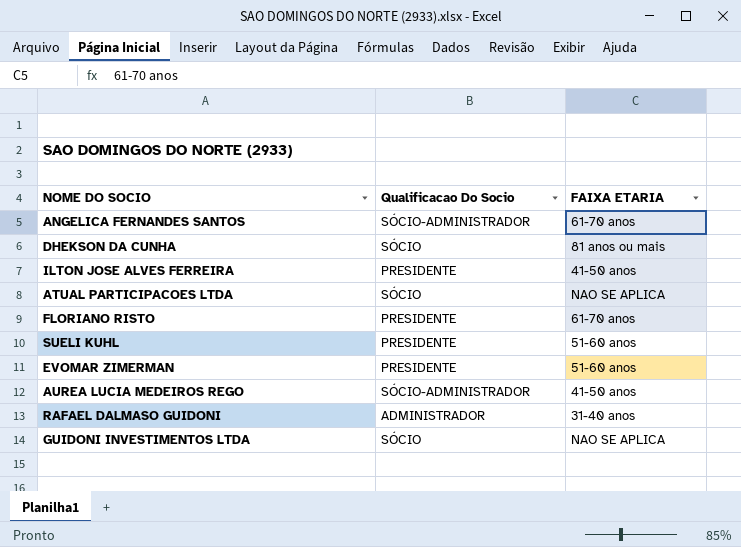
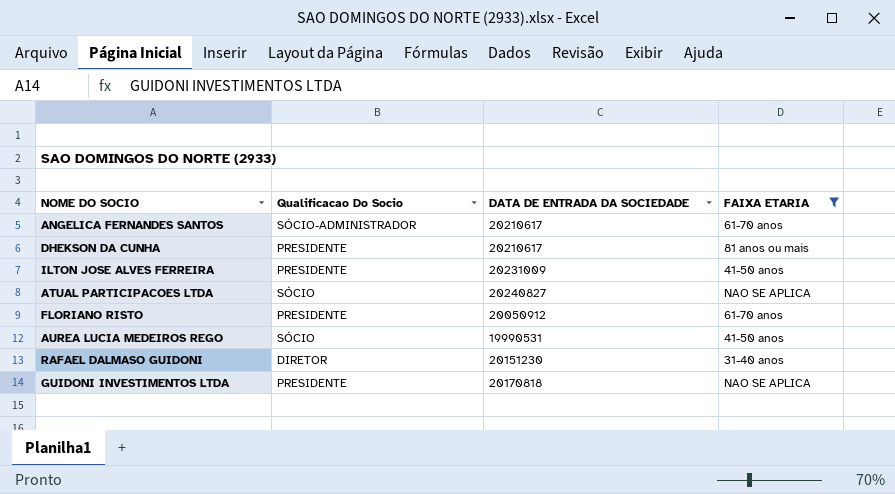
filter: none -> FAIXA ETARIA != 51-60 anos
column DATA DE ENTRADA DA SOCIEDADE | position: none -> 3
DHEKSON DA CUNHA | Qualificacao Do Socio: SÓCIO -> PRESIDENTE
AUREA LUCIA MEDEIROS REGO | Qualificacao Do Socio: SÓCIO-ADMINISTRADOR -> SÓCIO
RAFAEL DALMASO GUIDONI | Qualificacao Do Socio: ADMINISTRADOR -> DIRETOR
GUIDONI INVESTIMENTOS LTDA | Qualificacao Do Socio: SÓCIO -> PRESIDENTE

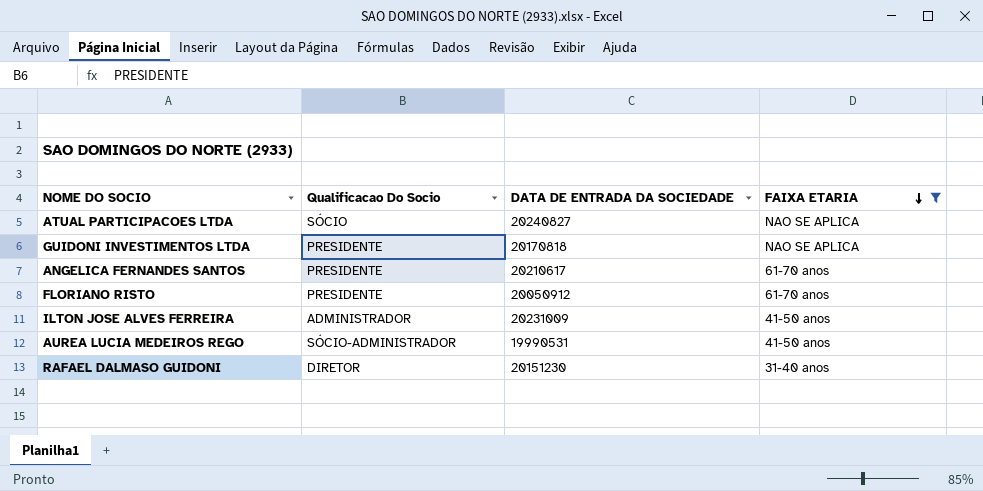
row order: none -> FAIXA ETARIA descending
row DHEKSON DA CUNHA: PRESIDENTE | 20210617 | 81 anos ou mais -> none
ANGELICA FERNANDES SANTOS | Qualificacao Do Socio: SÓCIO-ADMINISTRADOR -> PRESIDENTE
ILTON JOSE ALVES FERREIRA | Qualificacao Do Socio: PRESIDENTE -> ADMINISTRADOR
AUREA LUCIA MEDEIROS REGO | Qualificacao Do Socio: SÓCIO -> SÓCIO-ADMINISTRADOR

